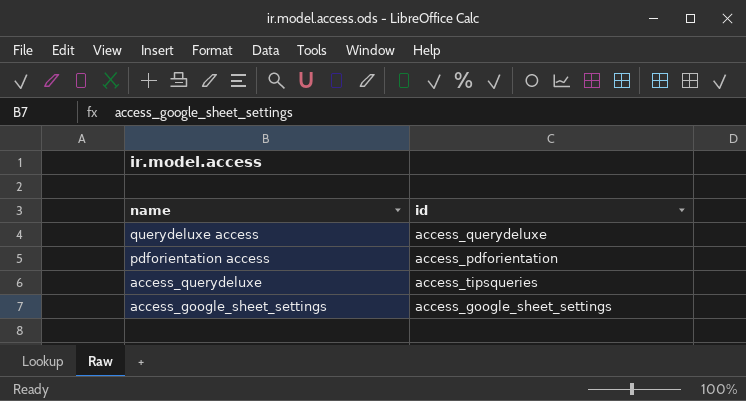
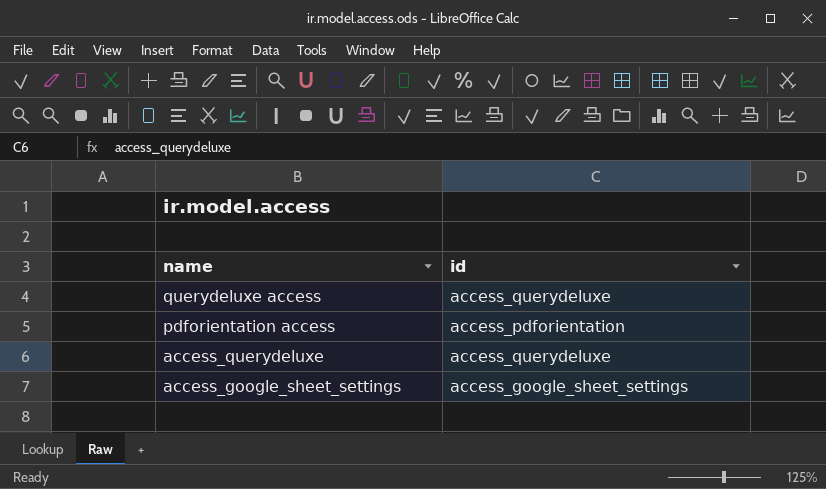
access_querydeluxe | id: access_tipsqueries -> access_querydeluxe

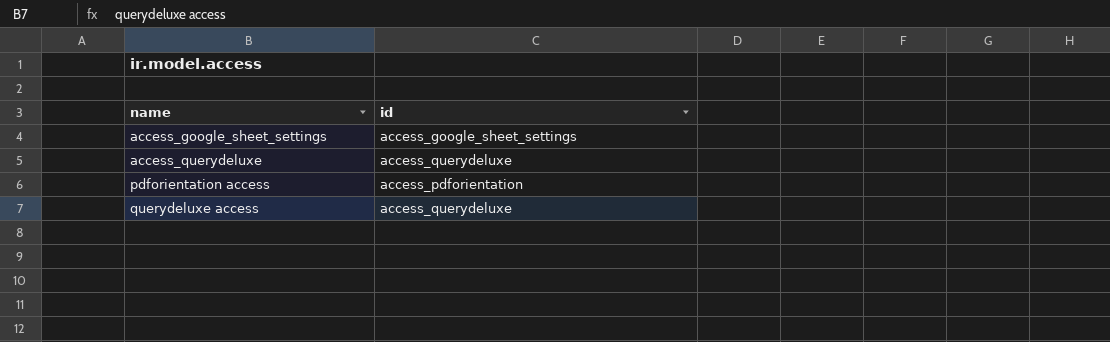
row order: name descending -> name ascending

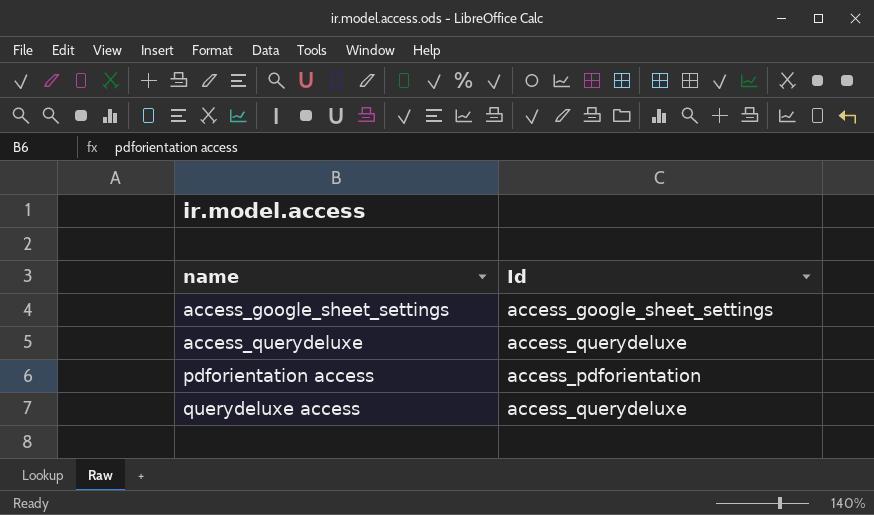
column name: id -> Id

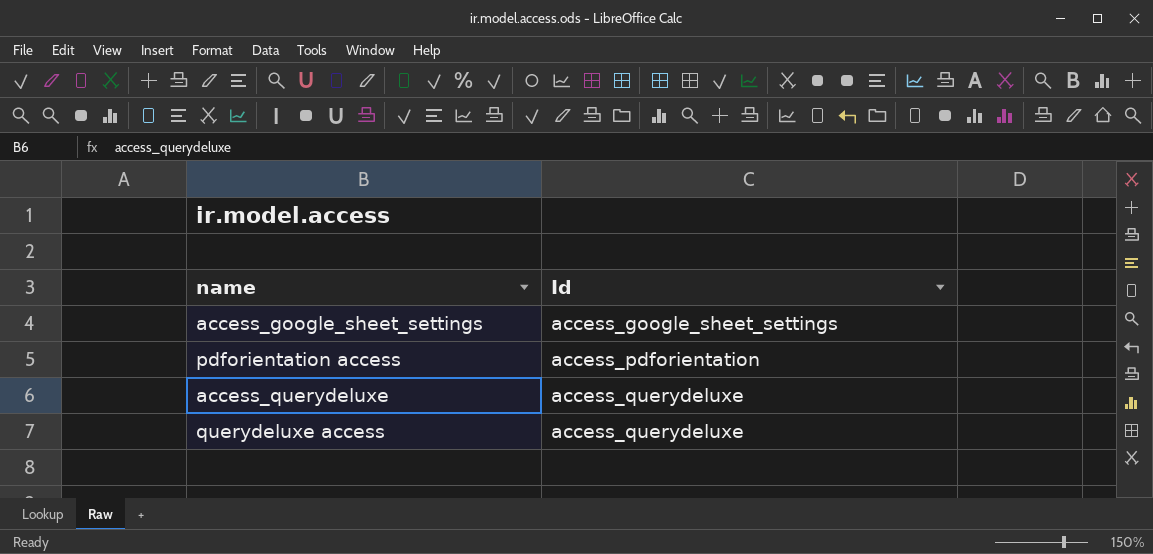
row order: name ascending -> Id ascending

